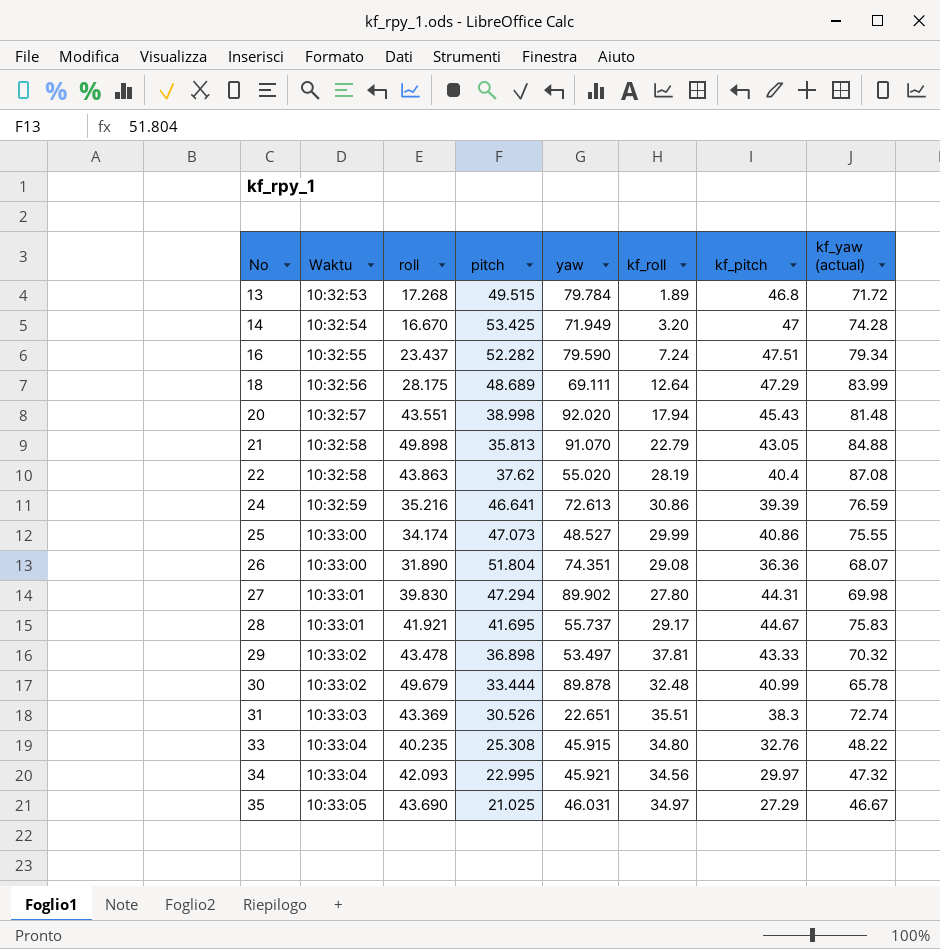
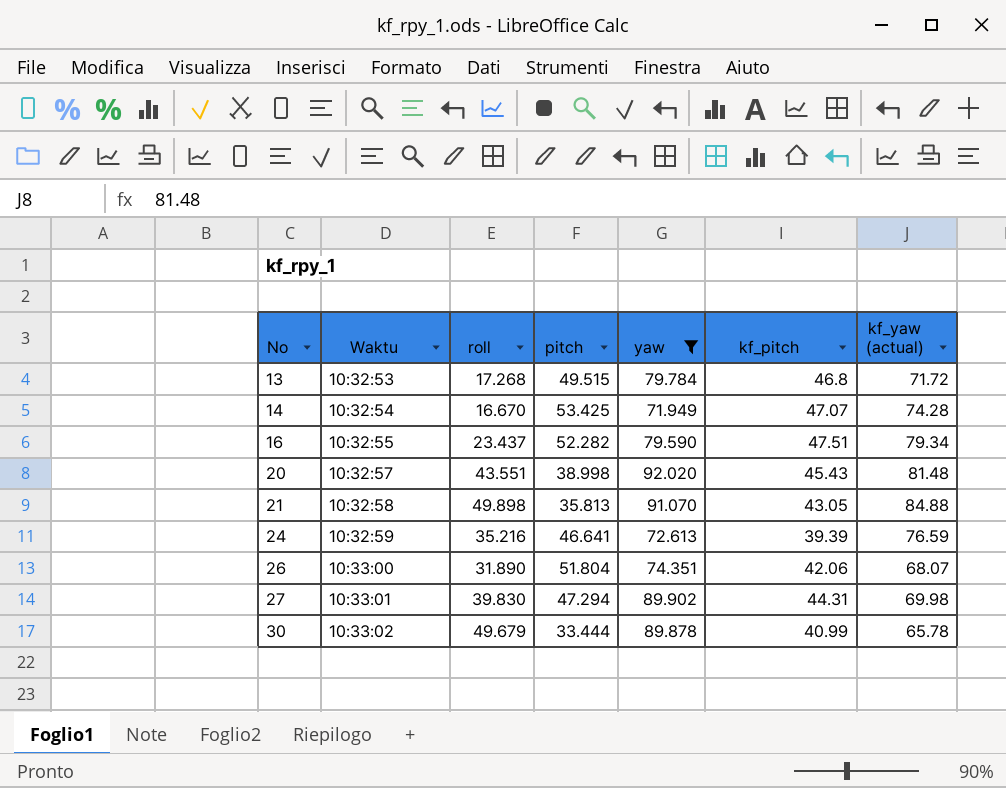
filter: none -> yaw >= 71.949
column kf_roll | position: 6 -> none
14 | kf_pitch: 47 -> 47.07
26 | kf_pitch: 36.36 -> 42.06

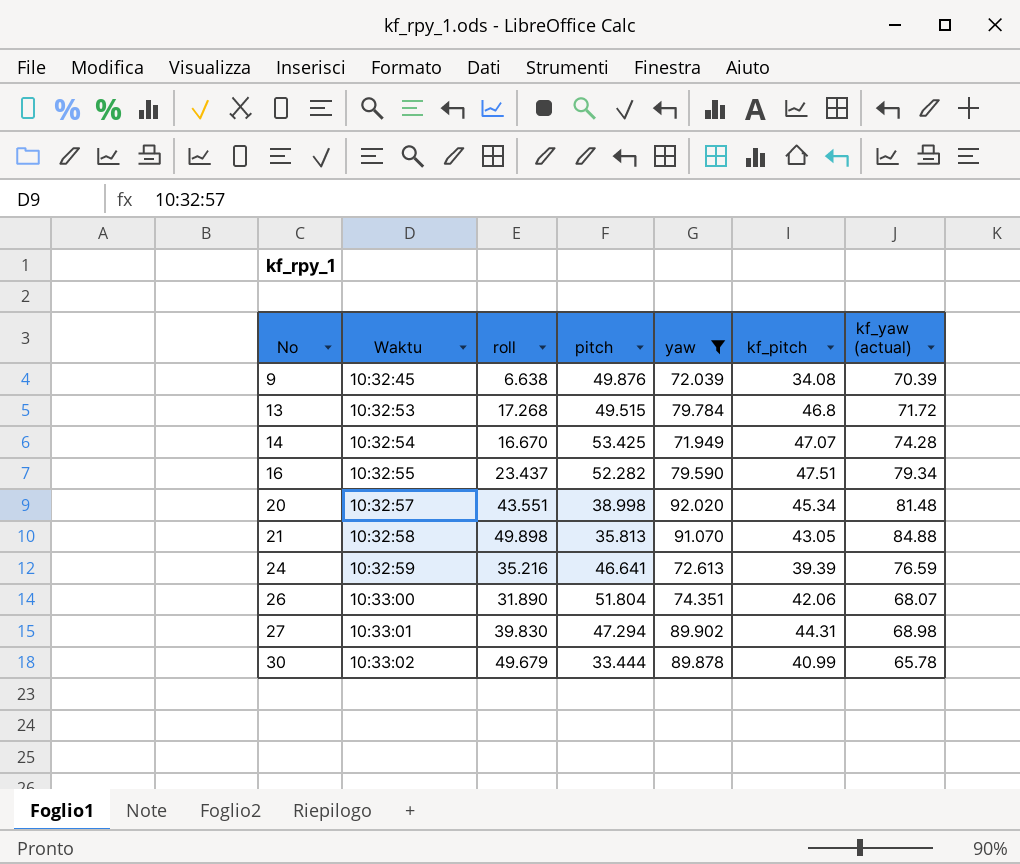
row 9: none -> 10:32:45 | 6.638 | 49.876 | 72.039 | 34.08 | 70.39
20 | kf_pitch: 45.43 -> 45.34
27 | kf_yaw (actual): 69.98 -> 68.98

